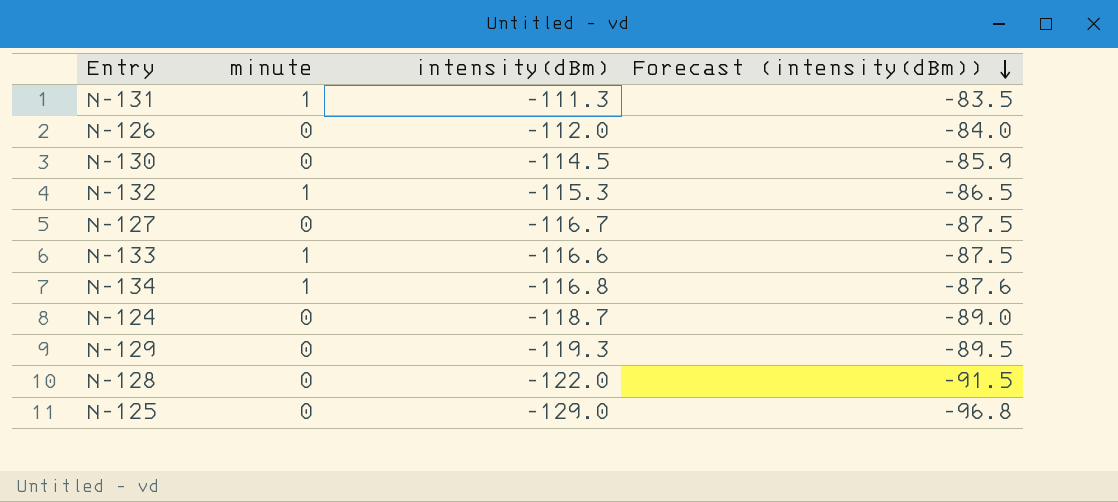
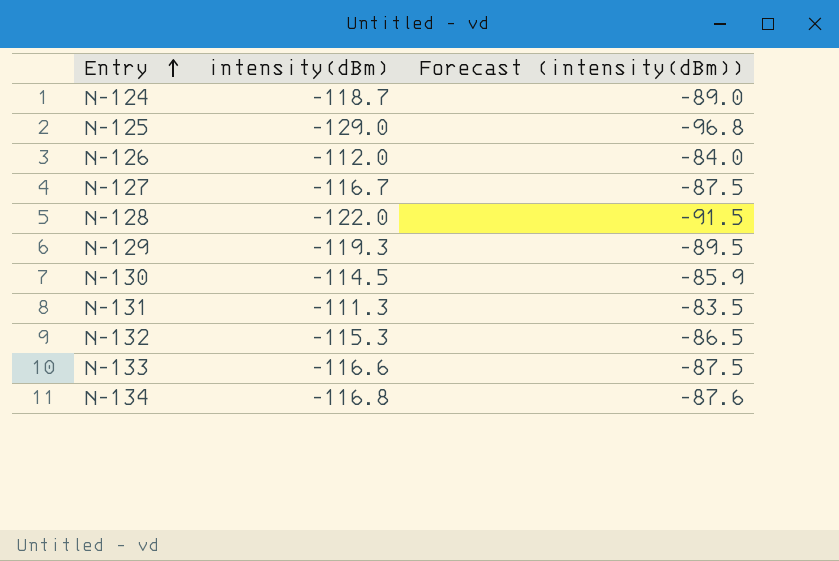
row order: Forecast (intensity(dBm)) descending -> Entry ascending
column minute | position: 2 -> none

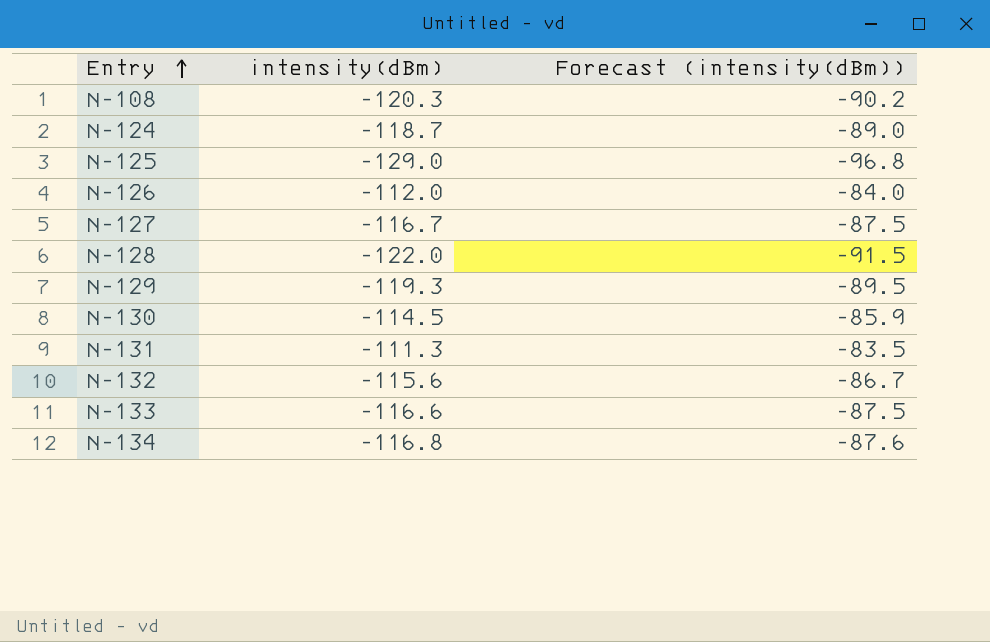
row N-108: none -> -120.3 | -90.2
N-132 | intensity(dBm): -115.3 -> -115.6
N-132 | Forecast (intensity(dBm)): -86.5 -> -86.7

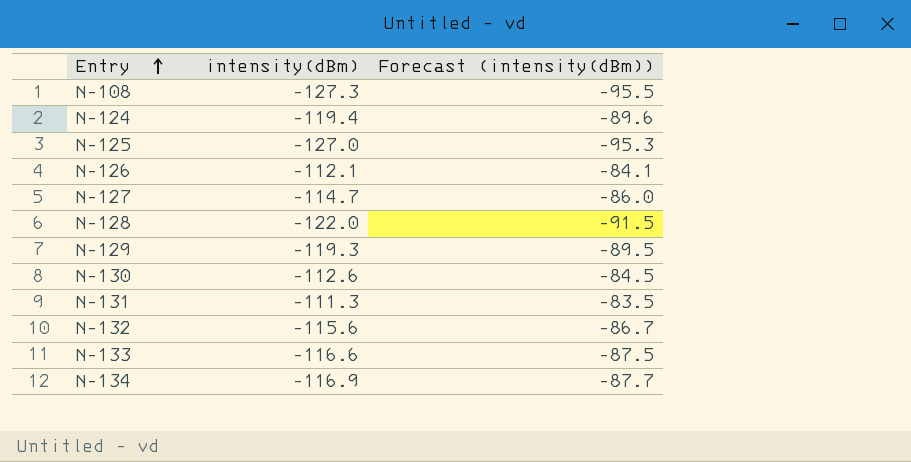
N-108 | intensity(dBm): -120.3 -> -127.3
N-108 | Forecast (intensity(dBm)): -90.2 -> -95.5
N-124 | intensity(dBm): -118.7 -> -119.4
N-124 | Forecast (intensity(dBm)): -89.0 -> -89.6
N-125 | intensity(dBm): -129.0 -> -127.0
N-125 | Forecast (intensity(dBm)): -96.8 -> -95.3
N-126 | intensity(dBm): -112.0 -> -112.1
N-126 | Forecast (intensity(dBm)): -84.0 -> -84.1
N-127 | intensity(dBm): -116.7 -> -114.7
N-127 | Forecast (intensity(dBm)): -87.5 -> -86.0
N-130 | intensity(dBm): -114.5 -> -112.6
N-130 | Forecast (intensity(dBm)): -85.9 -> -84.5
N-134 | intensity(dBm): -116.8 -> -116.9
N-134 | Forecast (intensity(dBm)): -87.6 -> -87.7

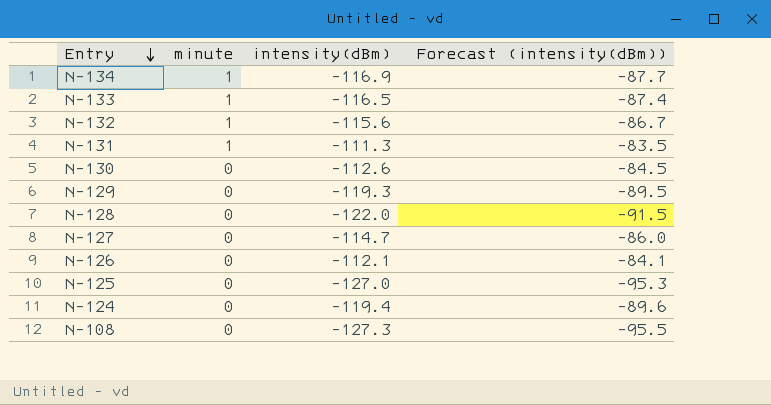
row order: Entry ascending -> Entry descending
column minute | position: none -> 2
N-133 | intensity(dBm): -116.6 -> -116.5
N-133 | Forecast (intensity(dBm)): -87.5 -> -87.4

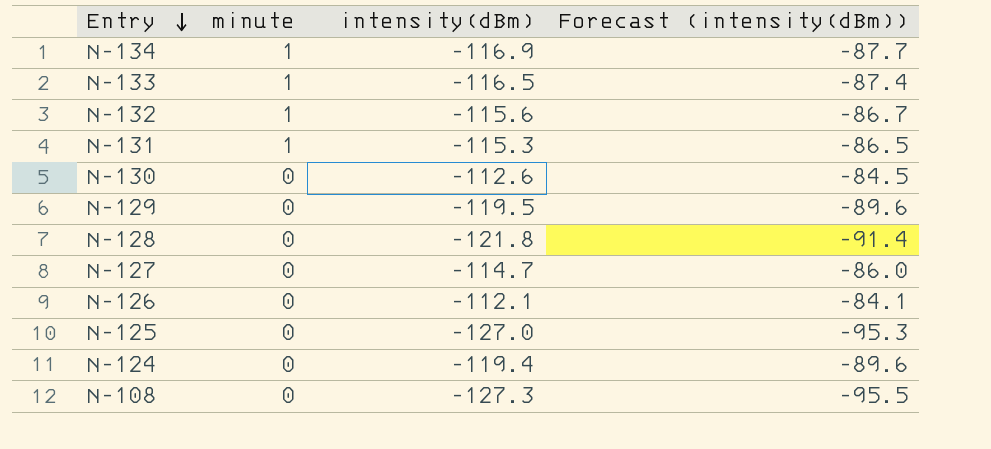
N-131 | intensity(dBm): -111.3 -> -115.3
N-131 | Forecast (intensity(dBm)): -83.5 -> -86.5
N-129 | intensity(dBm): -119.3 -> -119.5
N-129 | Forecast (intensity(dBm)): -89.5 -> -89.6
N-128 | intensity(dBm): -122.0 -> -121.8
N-128 | Forecast (intensity(dBm)): -91.5 -> -91.4

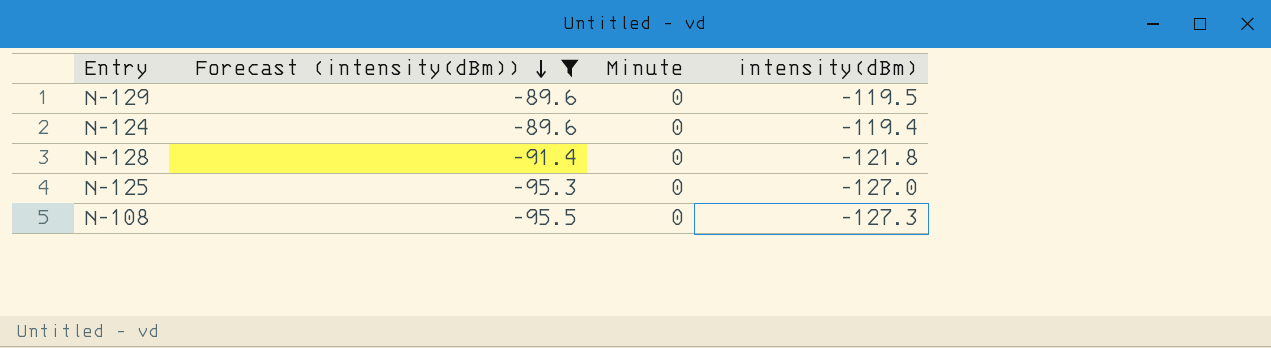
filter: none -> Forecast (intensity(dBm)) <= -89.6
row order: Entry descending -> Forecast (intensity(dBm)) descending
column Forecast (intensity(dBm)) | position: 4 -> 2
column name: minute -> Minute

